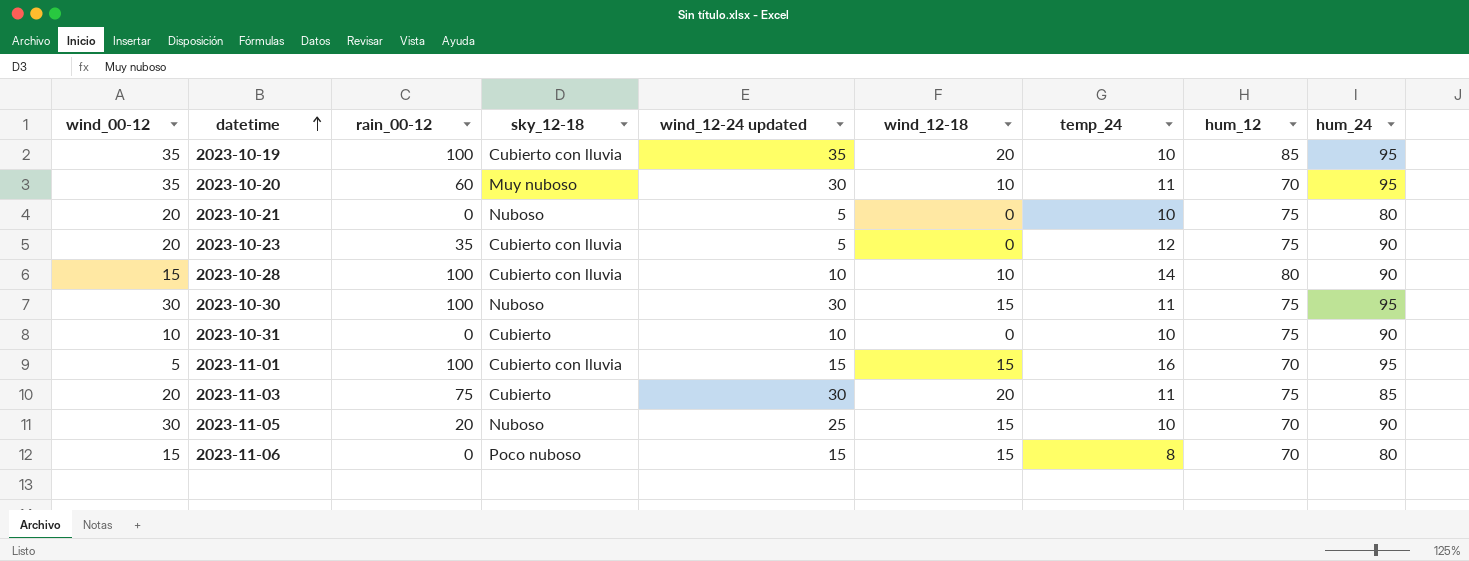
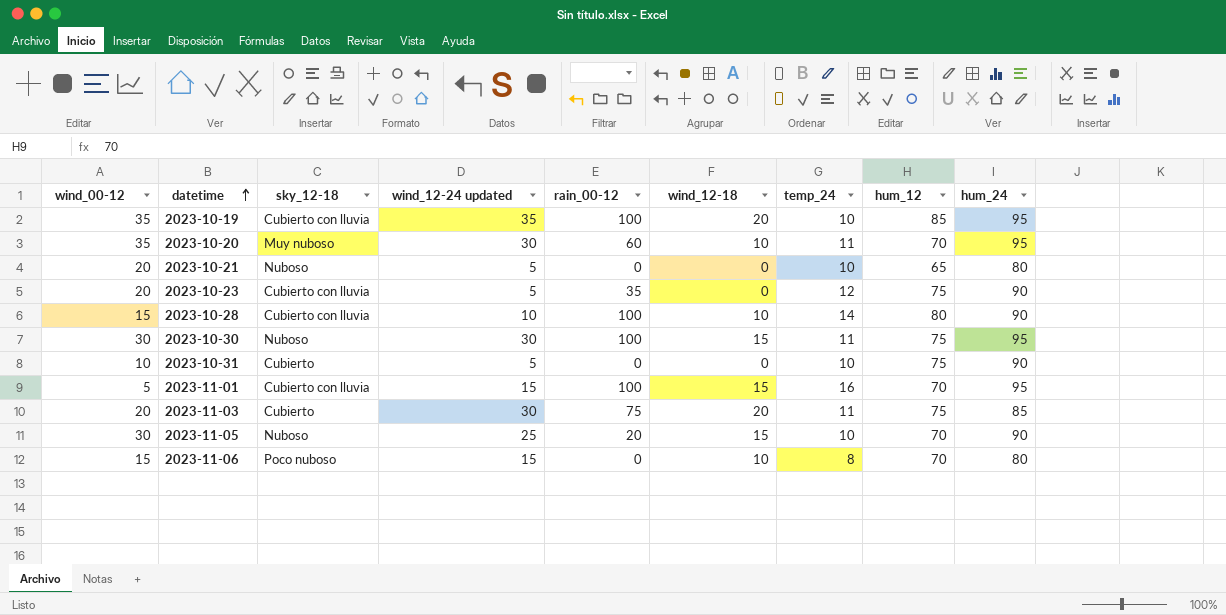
column rain_00-12 | position: 3 -> 5
2023-10-21 | hum_12: 75 -> 65
2023-10-31 | wind_12-24 updated: 10 -> 5
2023-11-06 | wind_12-18: 15 -> 10

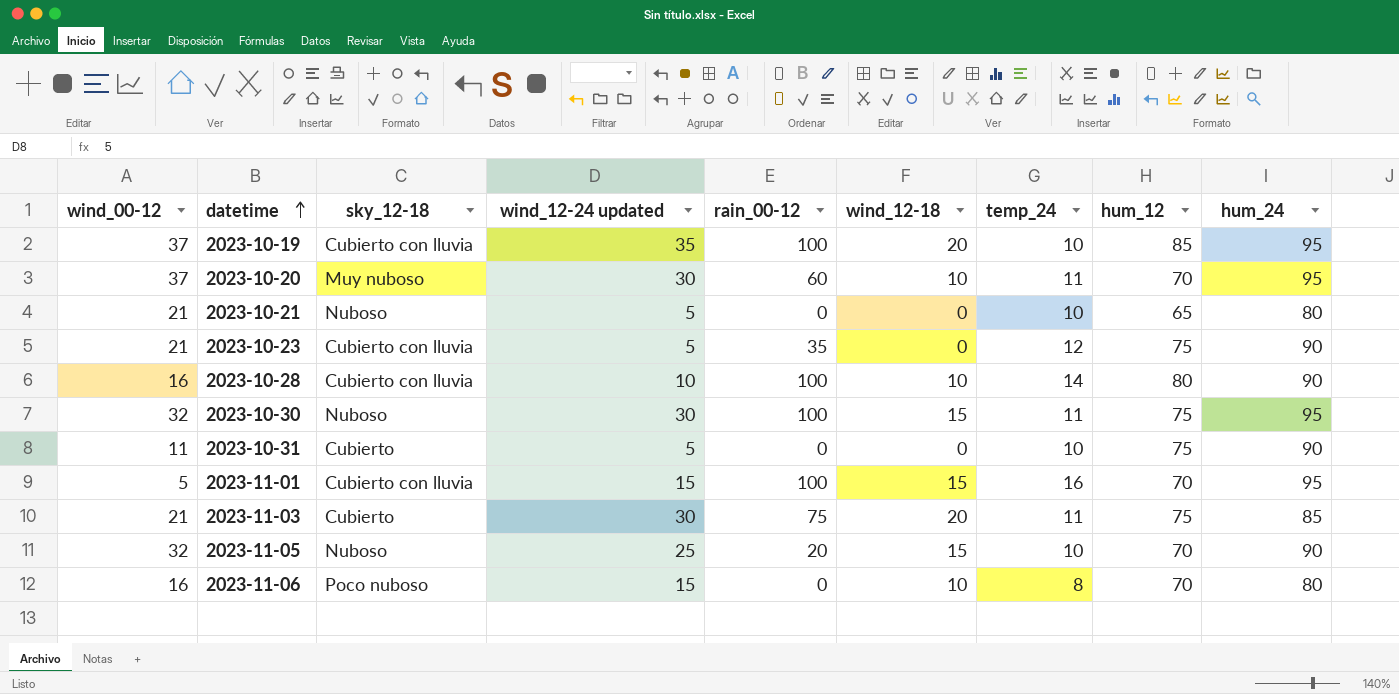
2023-10-19 | wind_00-12: 35 -> 37
2023-10-20 | wind_00-12: 35 -> 37
2023-10-21 | wind_00-12: 20 -> 21
2023-10-23 | wind_00-12: 20 -> 21
2023-10-28 | wind_00-12: 15 -> 16
2023-10-30 | wind_00-12: 30 -> 32
2023-10-31 | wind_00-12: 10 -> 11
2023-11-03 | wind_00-12: 20 -> 21
2023-11-05 | wind_00-12: 30 -> 32
2023-11-06 | wind_00-12: 15 -> 16

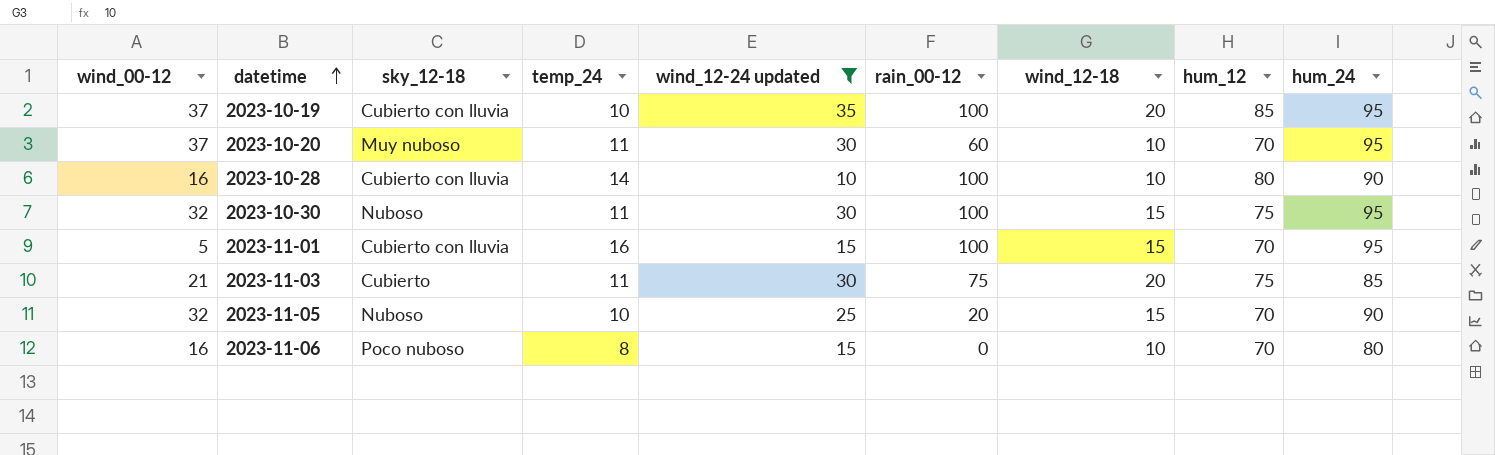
filter: none -> wind_12-24 updated != 5
column temp_24 | position: 7 -> 4

